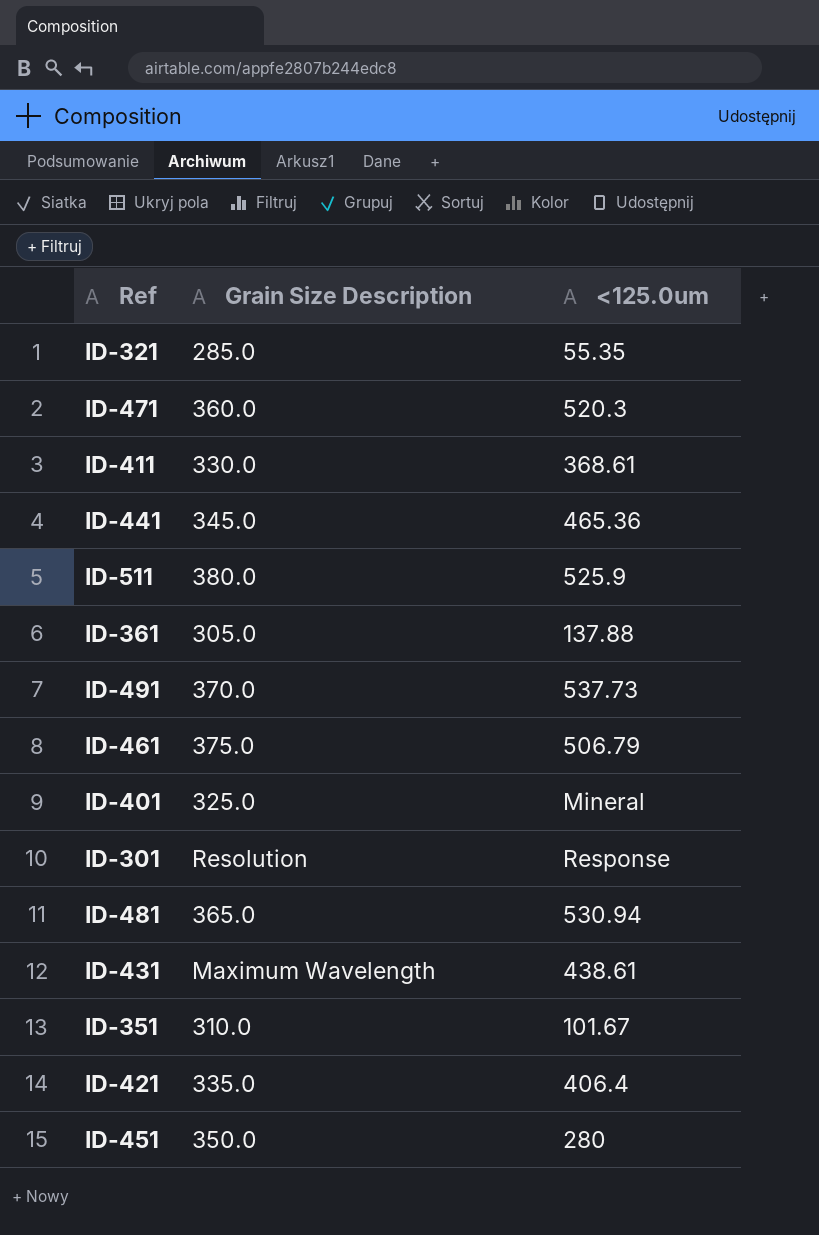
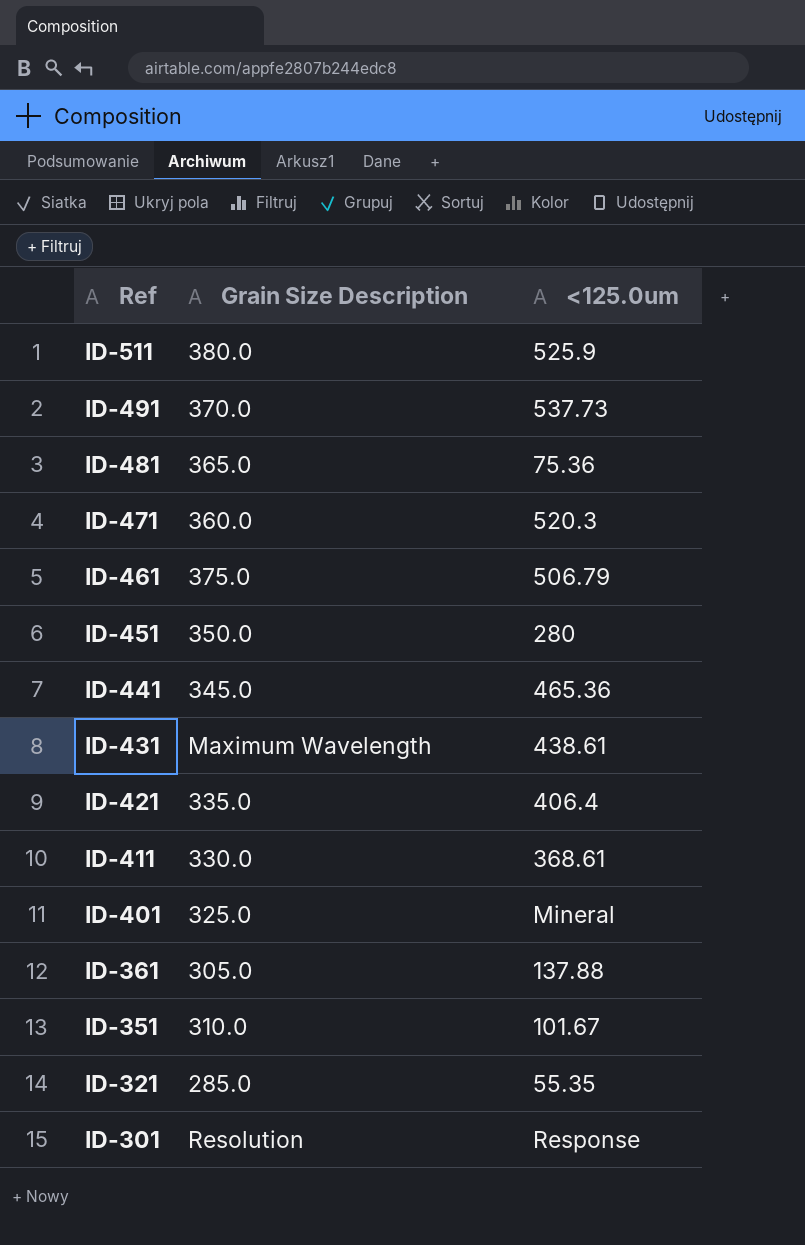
row order: none -> Ref descending
ID-481 | <125.0um: 530.94 -> 75.36

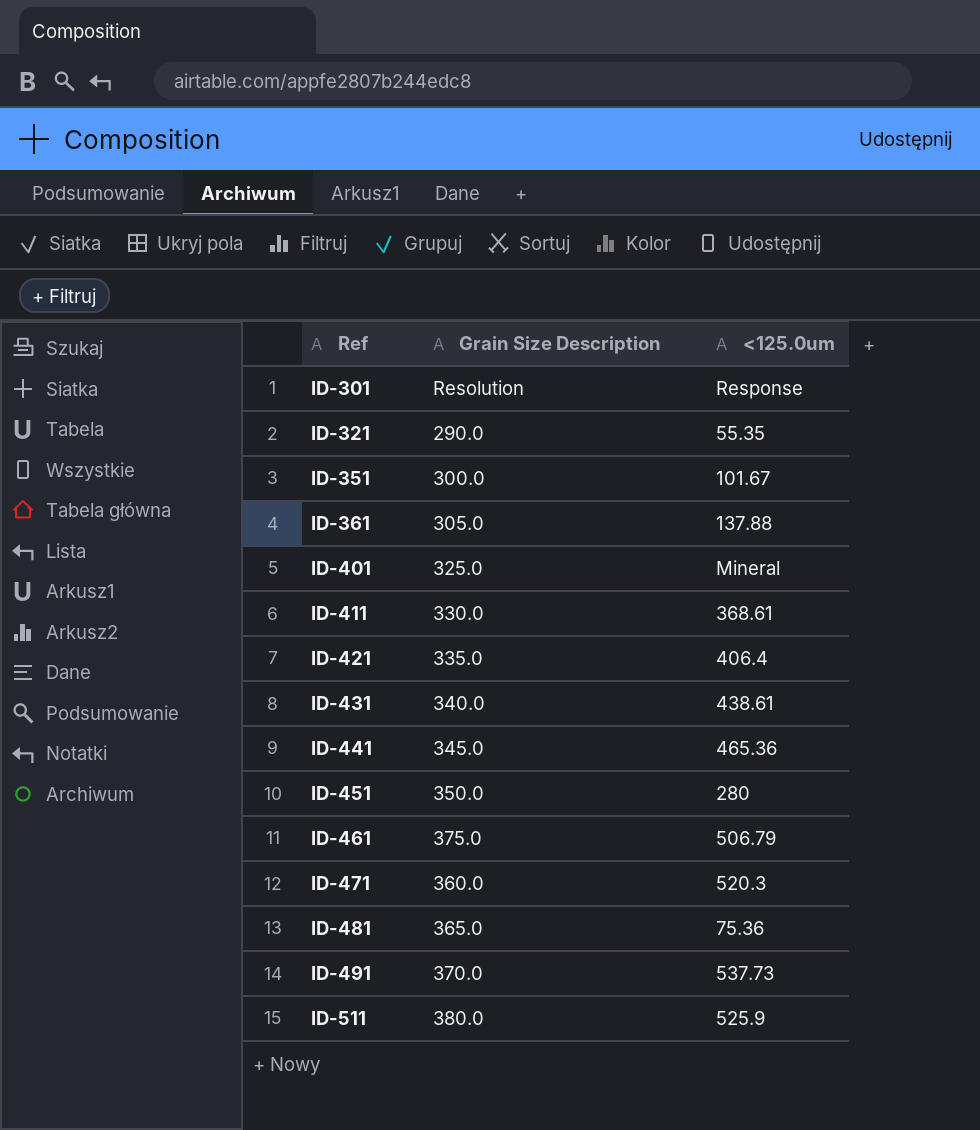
row order: Ref descending -> Ref ascending
ID-321 | Grain Size Description: 285.0 -> 290.0
ID-351 | Grain Size Description: 310.0 -> 300.0
ID-431 | Grain Size Description: Maximum Wavelength -> 340.0

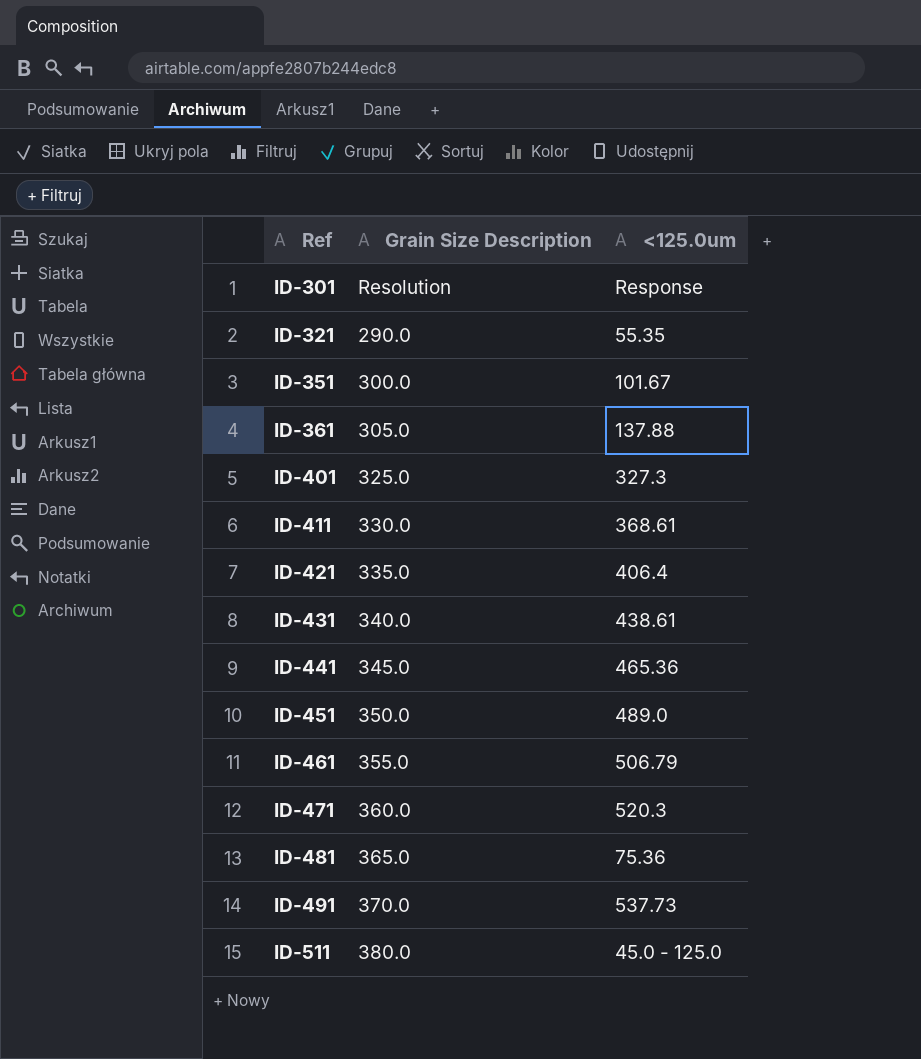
ID-401 | <125.0um: Mineral -> 327.3
ID-451 | <125.0um: 280 -> 489.0
ID-461 | Grain Size Description: 375.0 -> 355.0
ID-511 | <125.0um: 525.9 -> 45.0 - 125.0

